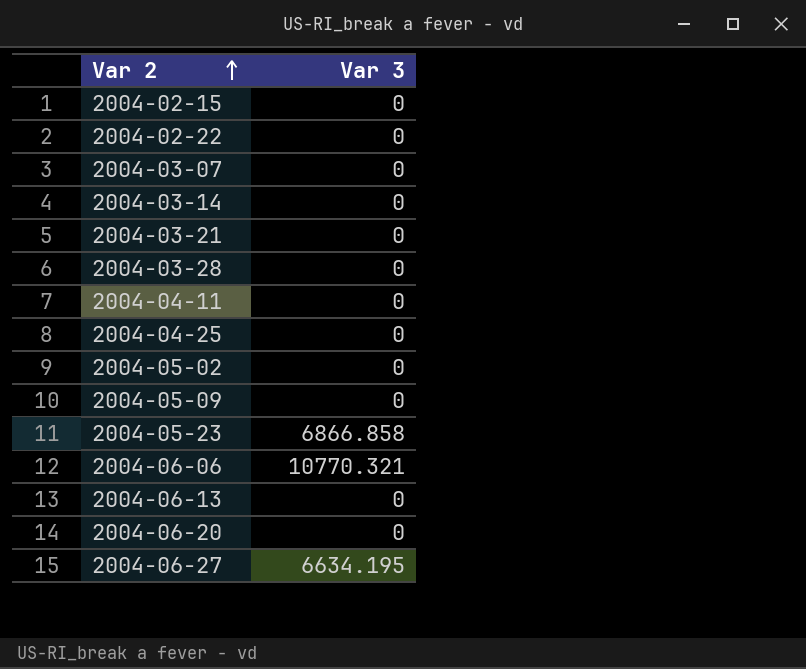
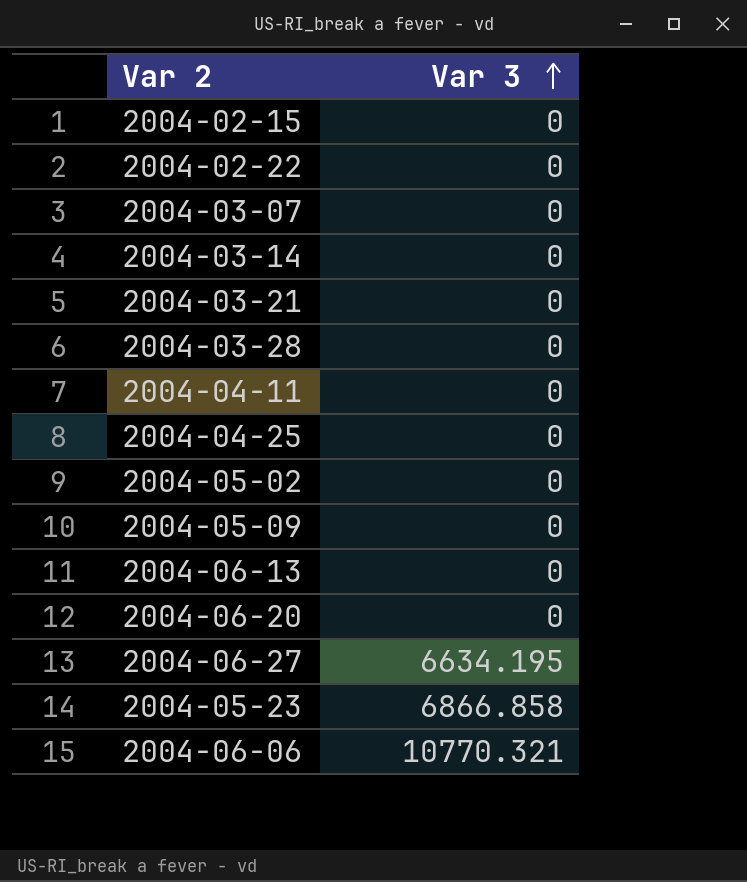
row order: Var 2 ascending -> Var 3 ascending

